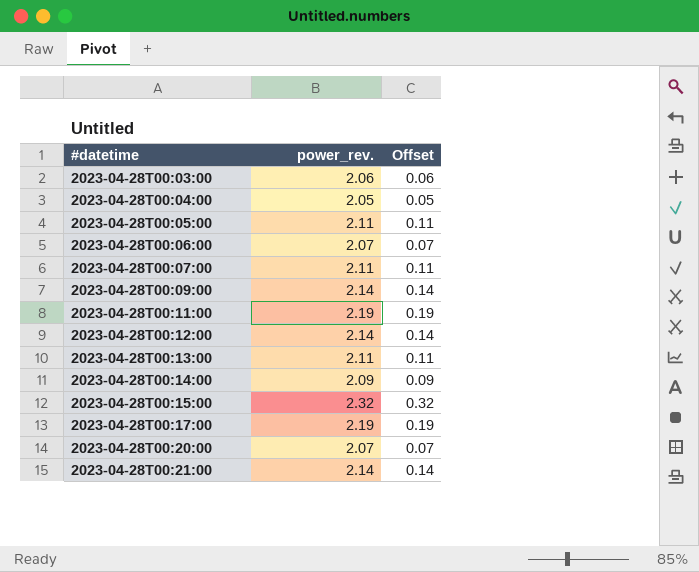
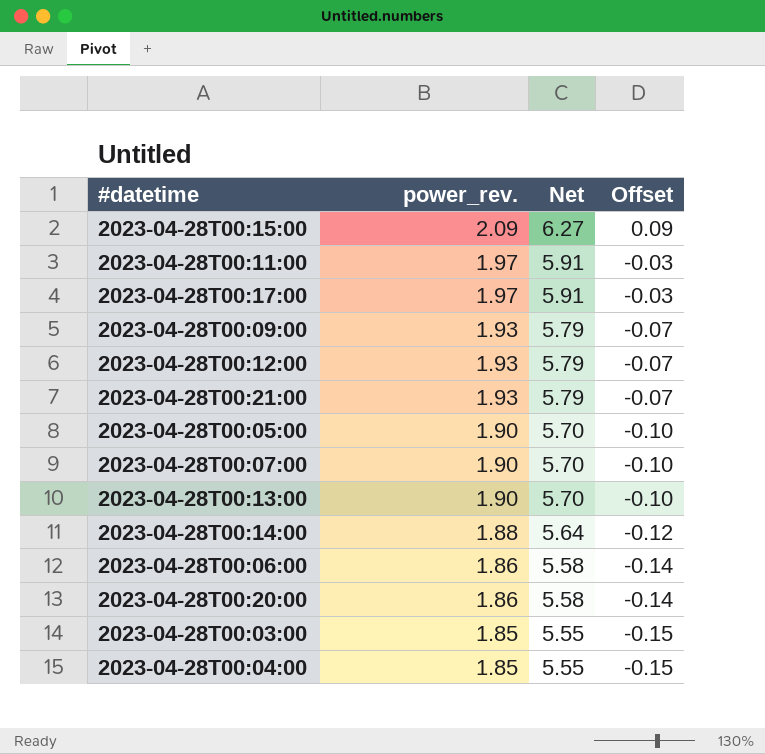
row order: #datetime ascending -> power_rev. descending
column Net | formula: none -> [power_rev.] * 3
2023-04-28T00:15:00 | power_rev.: 2.32 -> 2.09
2023-04-28T00:15:00 | Offset: 0.32 -> 0.09
2023-04-28T00:11:00 | power_rev.: 2.19 -> 1.97
2023-04-28T00:11:00 | Offset: 0.19 -> -0.03
2023-04-28T00:17:00 | power_rev.: 2.19 -> 1.97
2023-04-28T00:17:00 | Offset: 0.19 -> -0.03
2023-04-28T00:09:00 | power_rev.: 2.14 -> 1.93
2023-04-28T00:09:00 | Offset: 0.14 -> -0.07
2023-04-28T00:12:00 | power_rev.: 2.14 -> 1.93
2023-04-28T00:12:00 | Offset: 0.14 -> -0.07
2023-04-28T00:21:00 | power_rev.: 2.14 -> 1.93
2023-04-28T00:21:00 | Offset: 0.14 -> -0.07
2023-04-28T00:05:00 | power_rev.: 2.11 -> 1.90
2023-04-28T00:05:00 | Offset: 0.11 -> -0.10
2023-04-28T00:07:00 | power_rev.: 2.11 -> 1.90
2023-04-28T00:07:00 | Offset: 0.11 -> -0.10
2023-04-28T00:13:00 | power_rev.: 2.11 -> 1.90
2023-04-28T00:13:00 | Offset: 0.11 -> -0.10
2023-04-28T00:14:00 | power_rev.: 2.09 -> 1.88
2023-04-28T00:14:00 | Offset: 0.09 -> -0.12
2023-04-28T00:06:00 | power_rev.: 2.07 -> 1.86
2023-04-28T00:06:00 | Offset: 0.07 -> -0.14
2023-04-28T00:20:00 | power_rev.: 2.07 -> 1.86
2023-04-28T00:20:00 | Offset: 0.07 -> -0.14
2023-04-28T00:03:00 | power_rev.: 2.06 -> 1.85
2023-04-28T00:03:00 | Offset: 0.06 -> -0.15
2023-04-28T00:04:00 | power_rev.: 2.05 -> 1.85
2023-04-28T00:04:00 | Offset: 0.05 -> -0.15

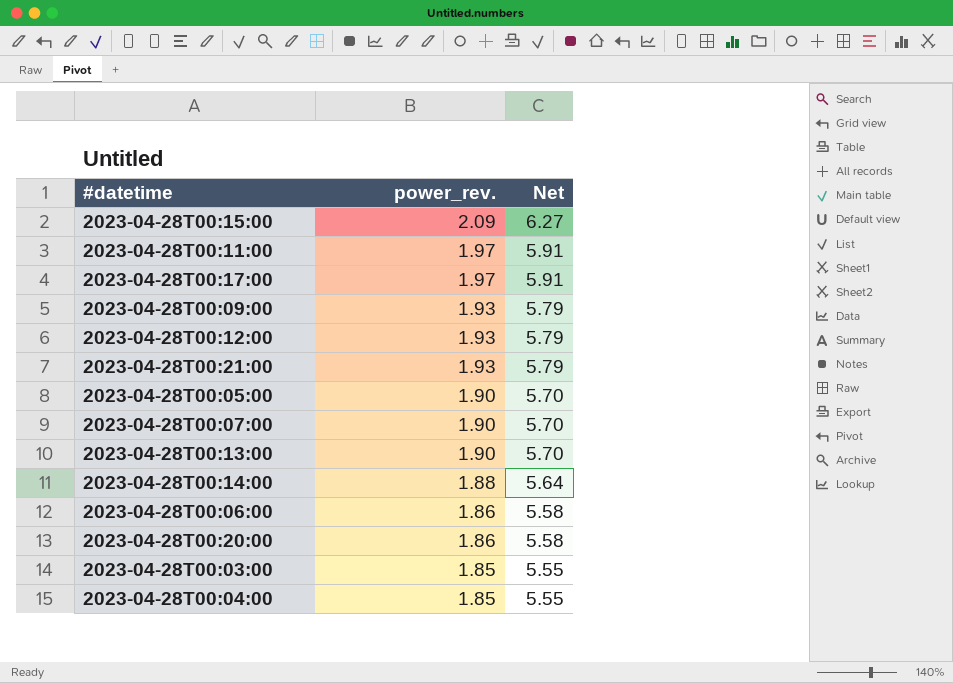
column Offset | formula: [power_rev.] - 2 -> none

